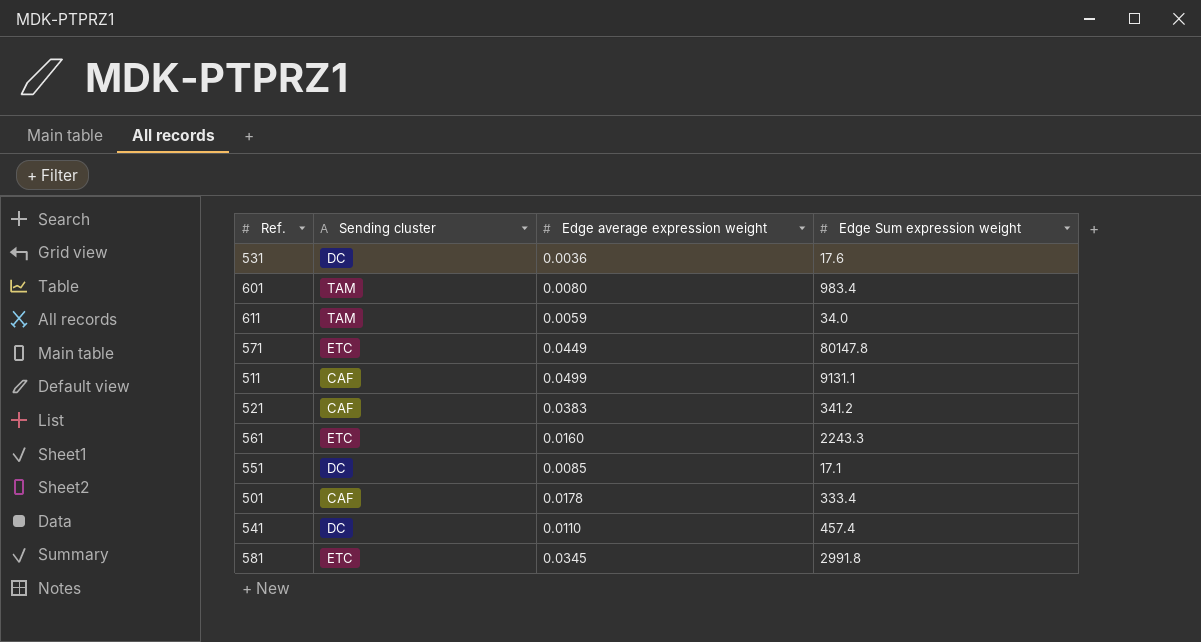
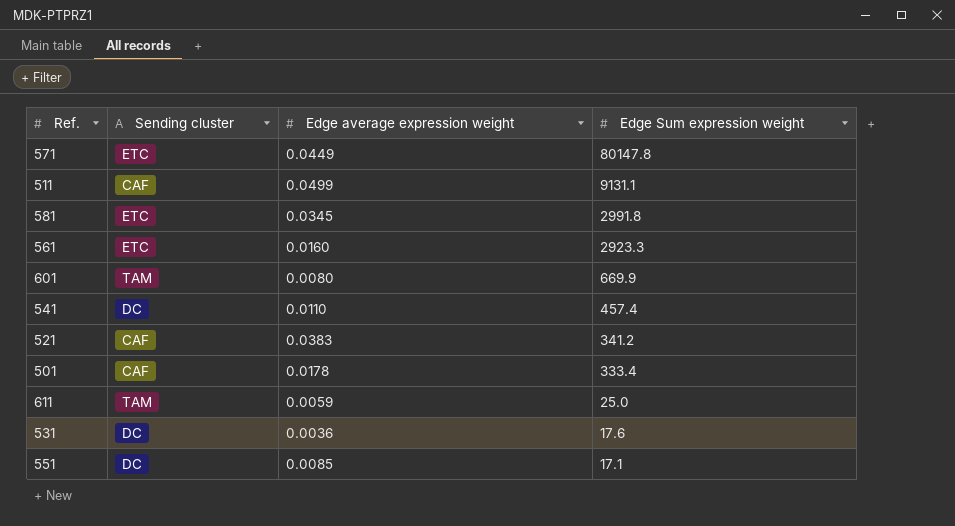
row order: none -> Edge Sum expression weight descending
561 | Edge Sum expression weight: 2243.3 -> 2923.3
601 | Edge Sum expression weight: 983.4 -> 669.9
611 | Edge Sum expression weight: 34.0 -> 25.0

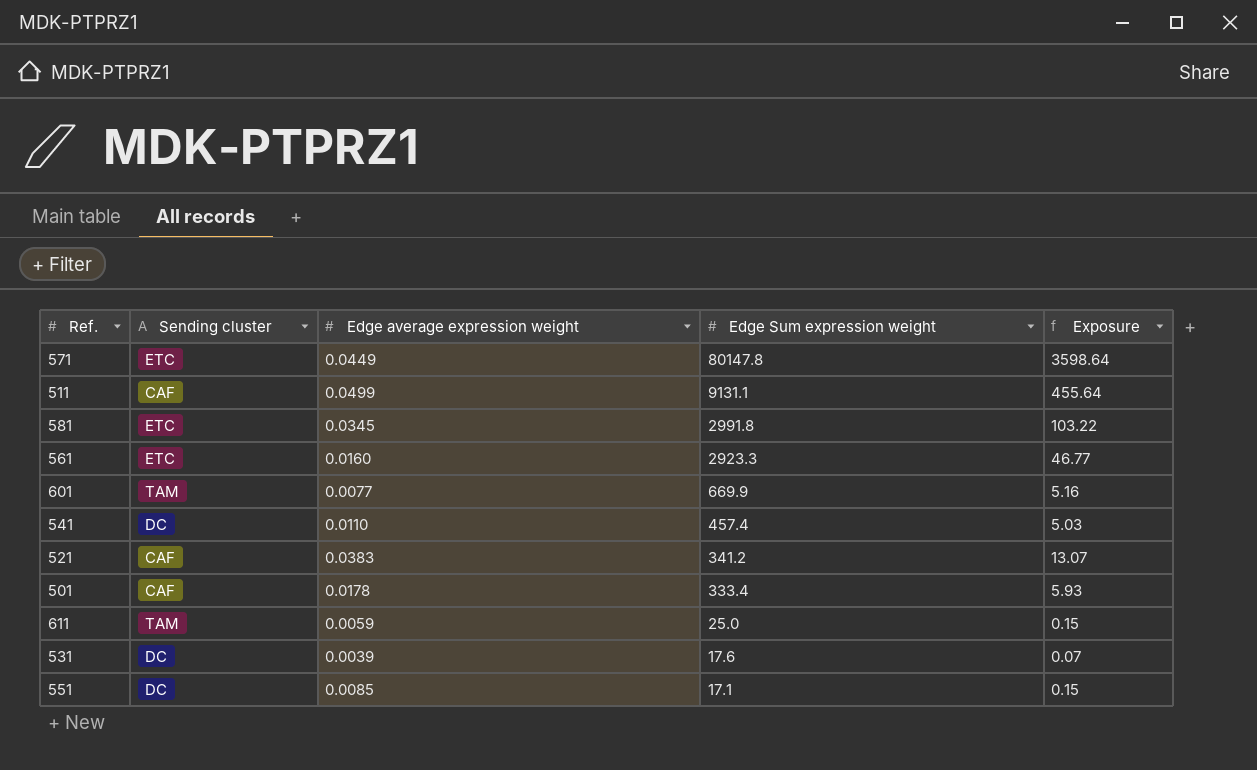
column Exposure | formula: none -> [Edge average expression weight] * [Edge Sum expression weight]
601 | Edge average expression weight: 0.0080 -> 0.0077
531 | Edge average expression weight: 0.0036 -> 0.0039

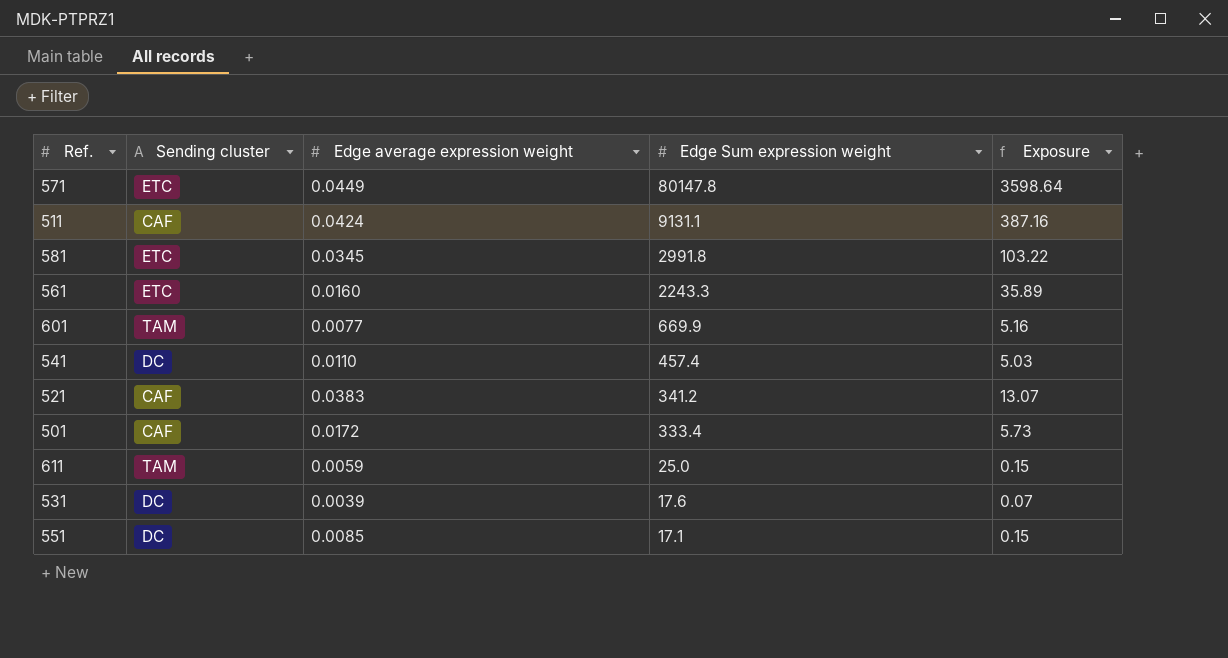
511 | Edge average expression weight: 0.0499 -> 0.0424
511 | Exposure: 455.64 -> 387.16
561 | Edge Sum expression weight: 2923.3 -> 2243.3
561 | Exposure: 46.77 -> 35.89
501 | Edge average expression weight: 0.0178 -> 0.0172
501 | Exposure: 5.93 -> 5.73

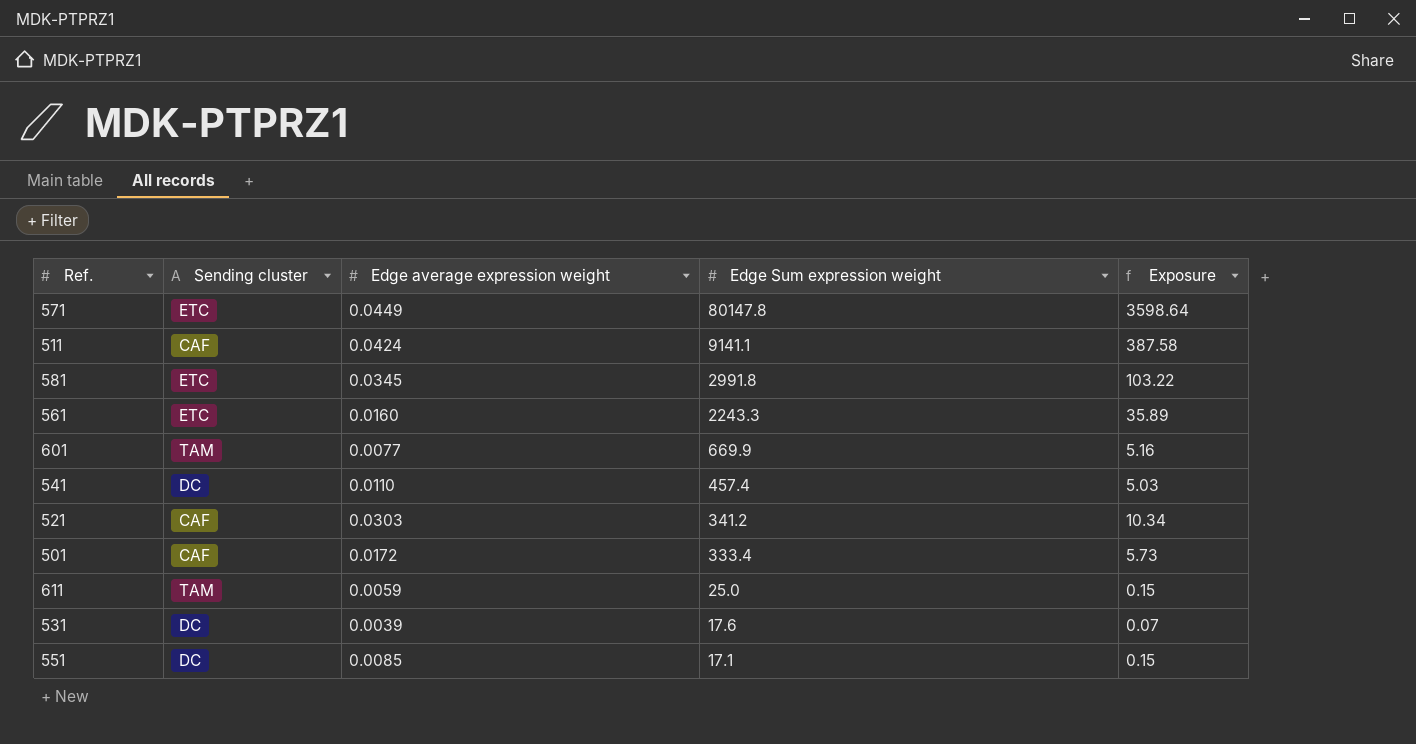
511 | Edge Sum expression weight: 9131.1 -> 9141.1
511 | Exposure: 387.16 -> 387.58
521 | Edge average expression weight: 0.0383 -> 0.0303
521 | Exposure: 13.07 -> 10.34

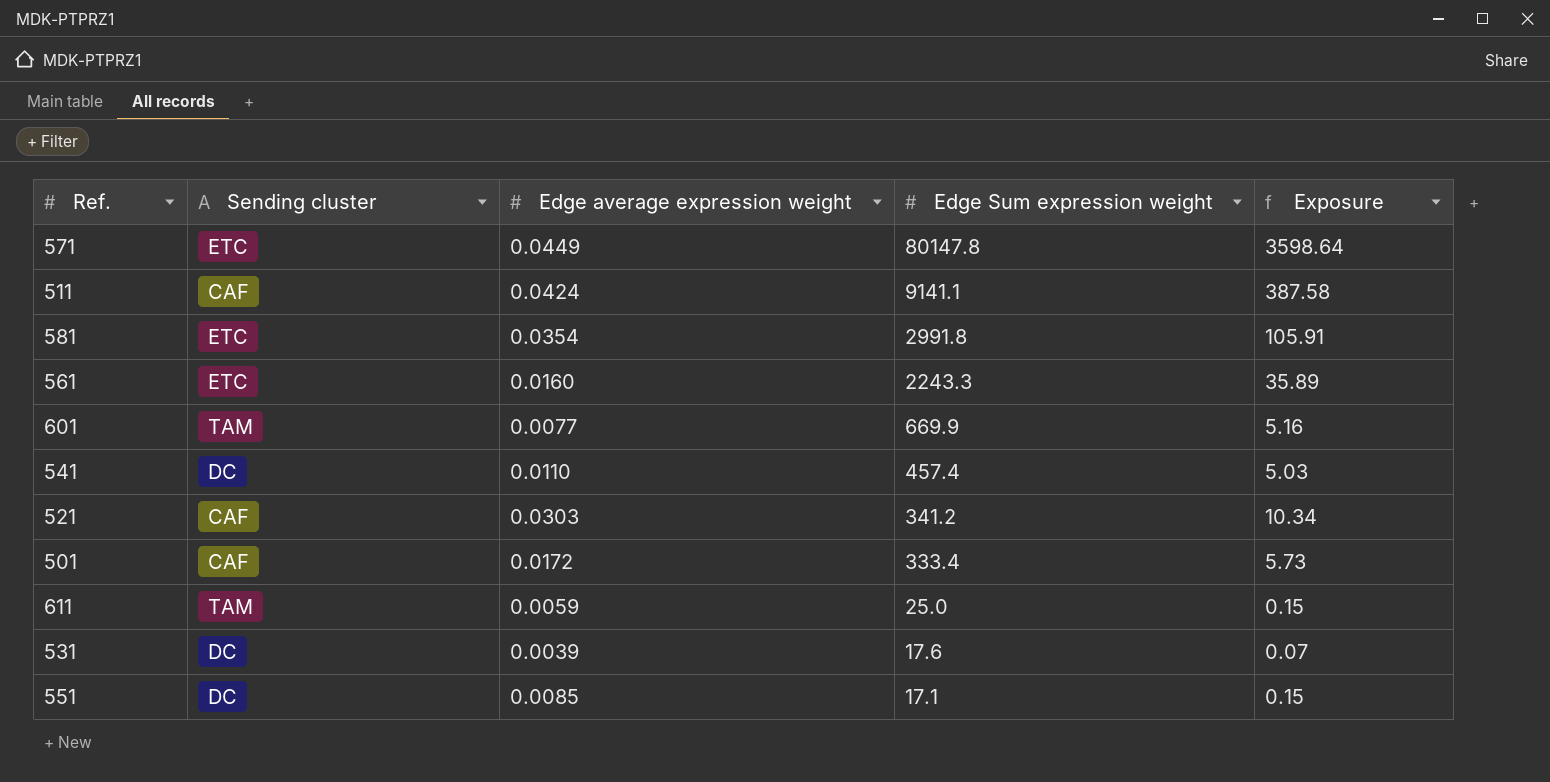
581 | Edge average expression weight: 0.0345 -> 0.0354
581 | Exposure: 103.22 -> 105.91

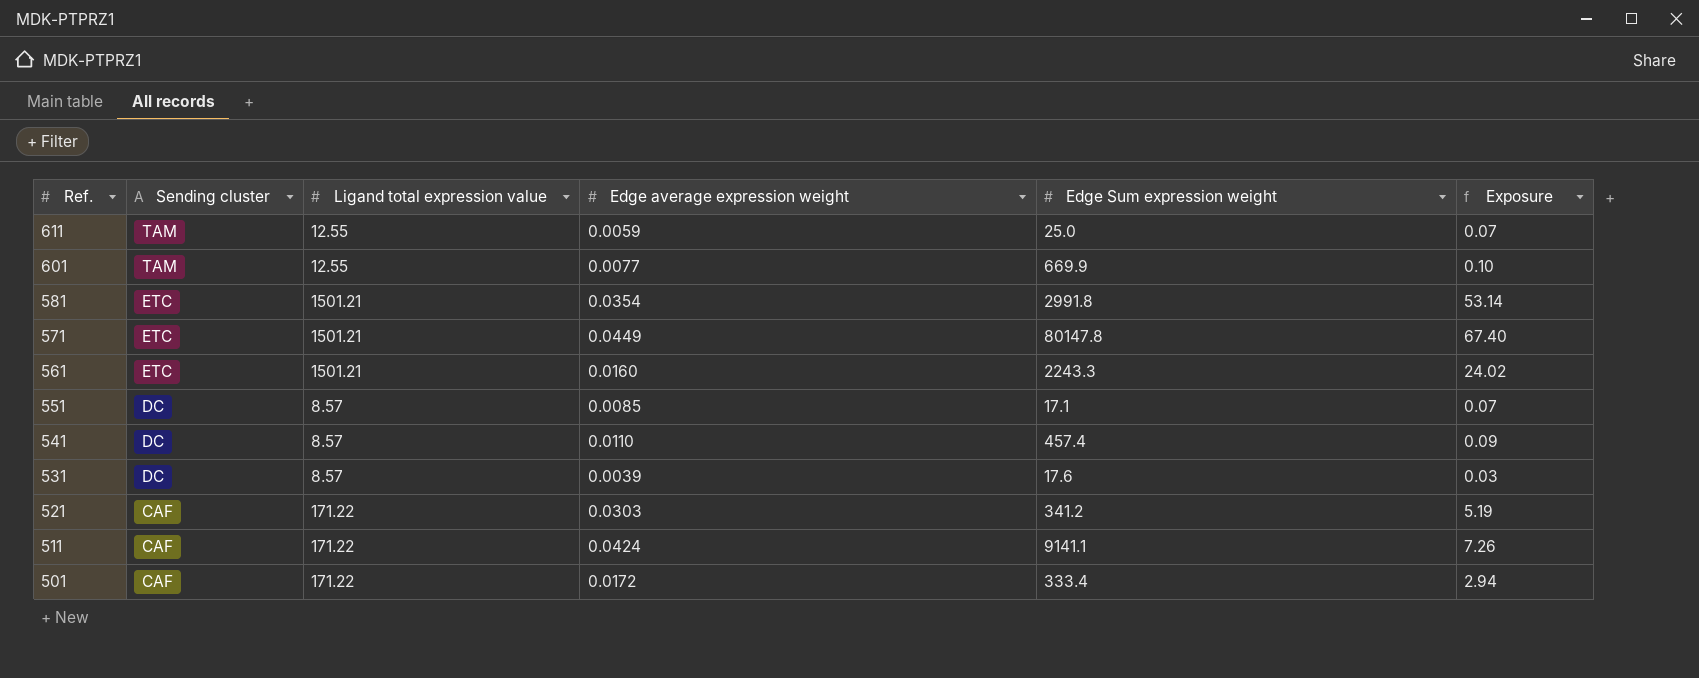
row order: Edge Sum expression weight descending -> Ref. descending
column Ligand total expression value | position: none -> 3
column Exposure | formula: [Edge average expression weight] * [Edge Sum expression weight] -> [Ligand total expression value] * [Edge average expression weight]

